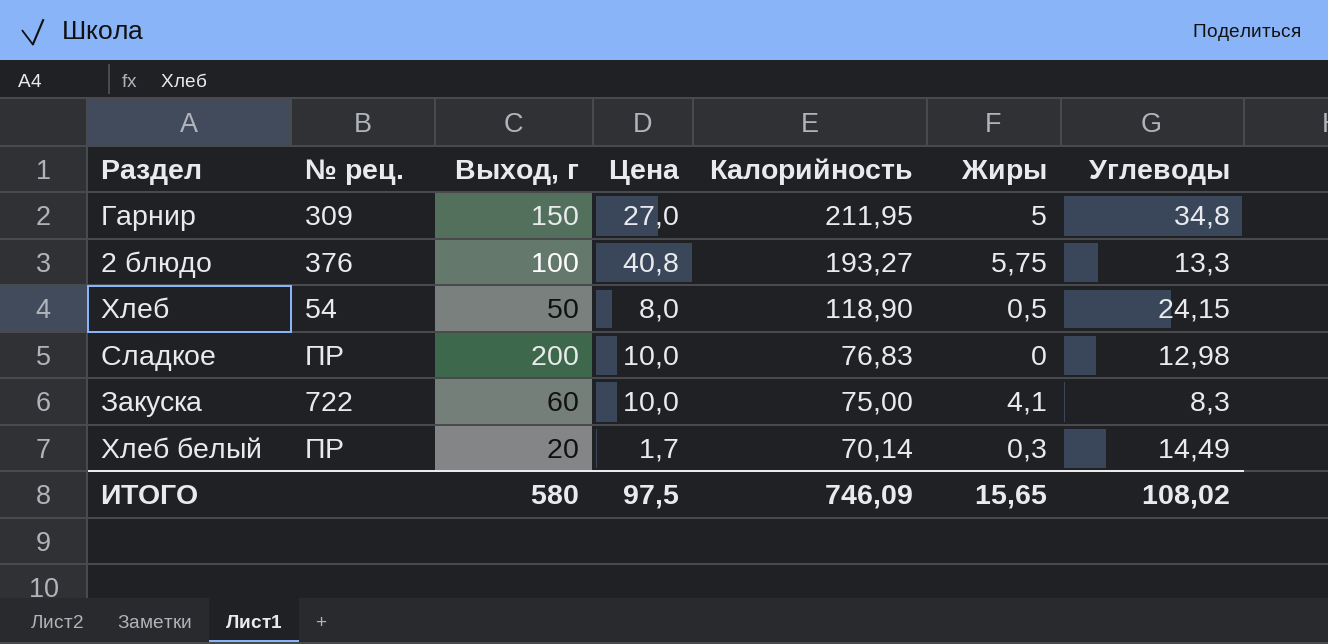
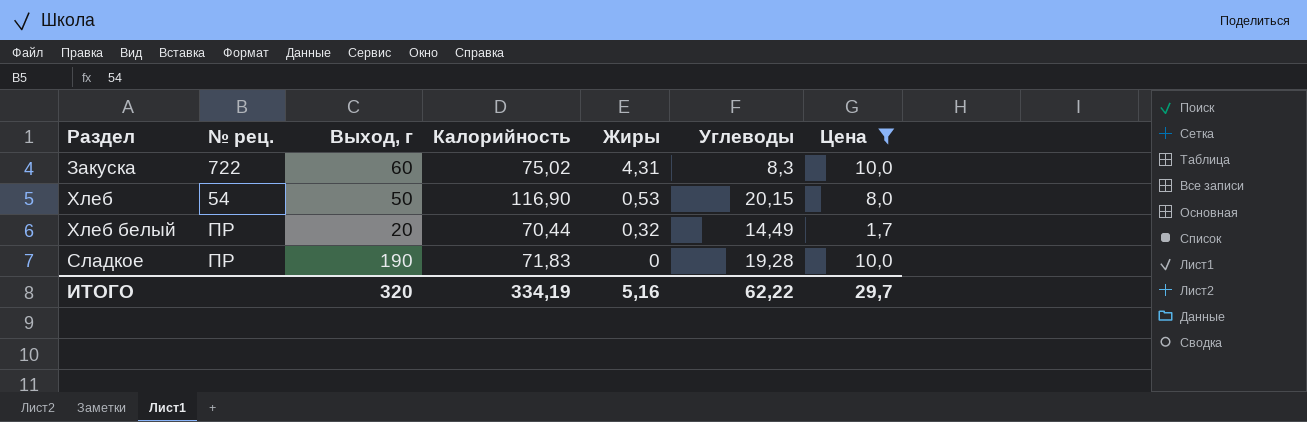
filter: none -> Цена <= 10,0
row order: Калорийность descending -> Жиры descending
column Цена | position: 4 -> 7
Закуска | Калорийность: 75,00 -> 75,02
Закуска | Жиры: 4,1 -> 4,31
Хлеб | Калорийность: 118,90 -> 116,90
Хлеб | Жиры: 0,5 -> 0,53
Хлеб | Углеводы: 24,15 -> 20,15
Хлеб белый | Калорийность: 70,14 -> 70,44
Хлеб белый | Жиры: 0,3 -> 0,32
Сладкое | Выход, г: 200 -> 190
Сладкое | Калорийность: 76,83 -> 71,83
Сладкое | Углеводы: 12,98 -> 19,28
ИТОГО | Выход, г: 580 -> 320
ИТОГО | Калорийность: 746,09 -> 334,19
ИТОГО | Жиры: 15,65 -> 5,16
ИТОГО | Углеводы: 108,02 -> 62,22
ИТОГО | Цена: 97,5 -> 29,7

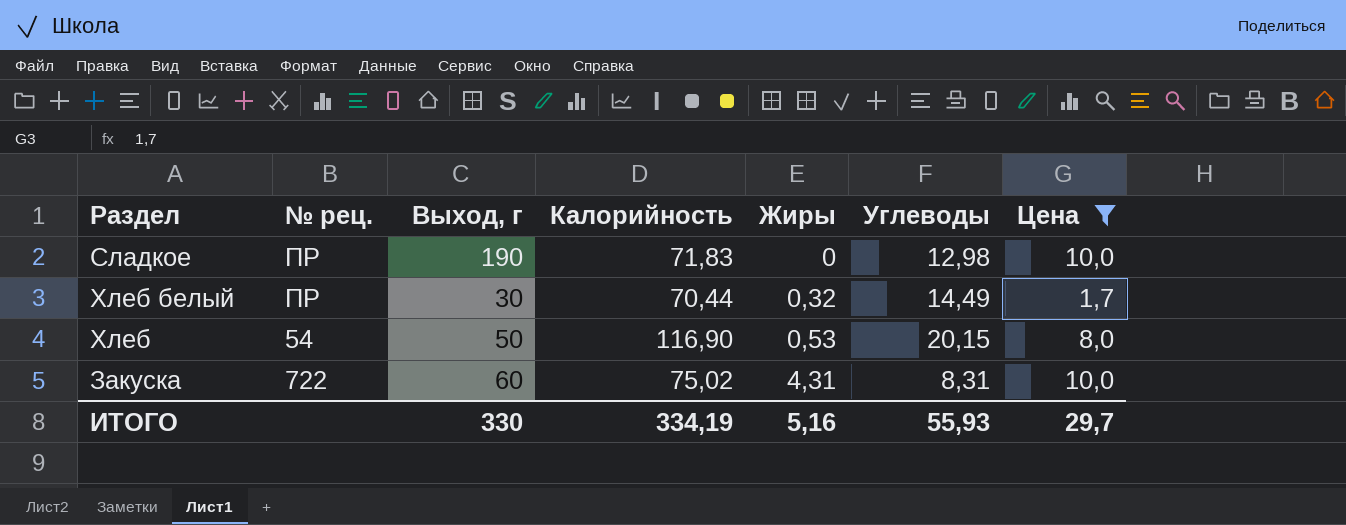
row order: Жиры descending -> Жиры ascending
Сладкое | Углеводы: 19,28 -> 12,98
Хлеб белый | Выход, г: 20 -> 30
Закуска | Углеводы: 8,3 -> 8,31
ИТОГО | Выход, г: 320 -> 330
ИТОГО | Углеводы: 62,22 -> 55,93

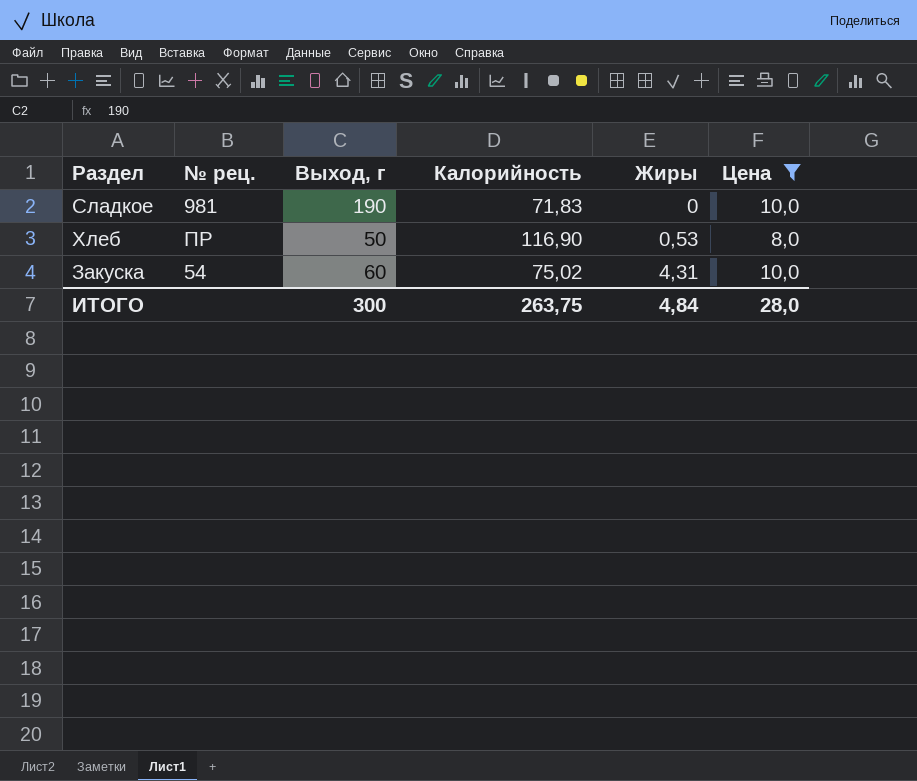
column Углеводы | position: 6 -> none
row Хлеб белый: ПР | 30 | 70,44 | 0,32 | 14,49 | 1,7 -> none
Сладкое | № рец.: ПР -> 981
Хлеб | № рец.: 54 -> ПР
Закуска | № рец.: 722 -> 54
ИТОГО | Выход, г: 330 -> 300
ИТОГО | Калорийность: 334,19 -> 263,75
ИТОГО | Жиры: 5,16 -> 4,84
ИТОГО | Цена: 29,7 -> 28,0

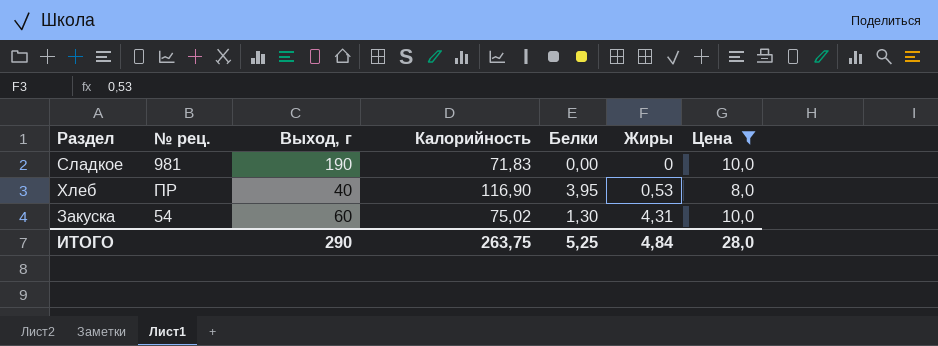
column Белки | position: none -> 5
Хлеб | Выход, г: 50 -> 40
ИТОГО | Выход, г: 300 -> 290

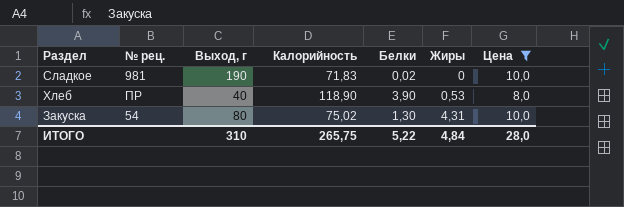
Сладкое | Белки: 0,00 -> 0,02
Хлеб | Калорийность: 116,90 -> 118,90
Хлеб | Белки: 3,95 -> 3,90
Закуска | Выход, г: 60 -> 80
ИТОГО | Выход, г: 290 -> 310
ИТОГО | Калорийность: 263,75 -> 265,75
ИТОГО | Белки: 5,25 -> 5,22

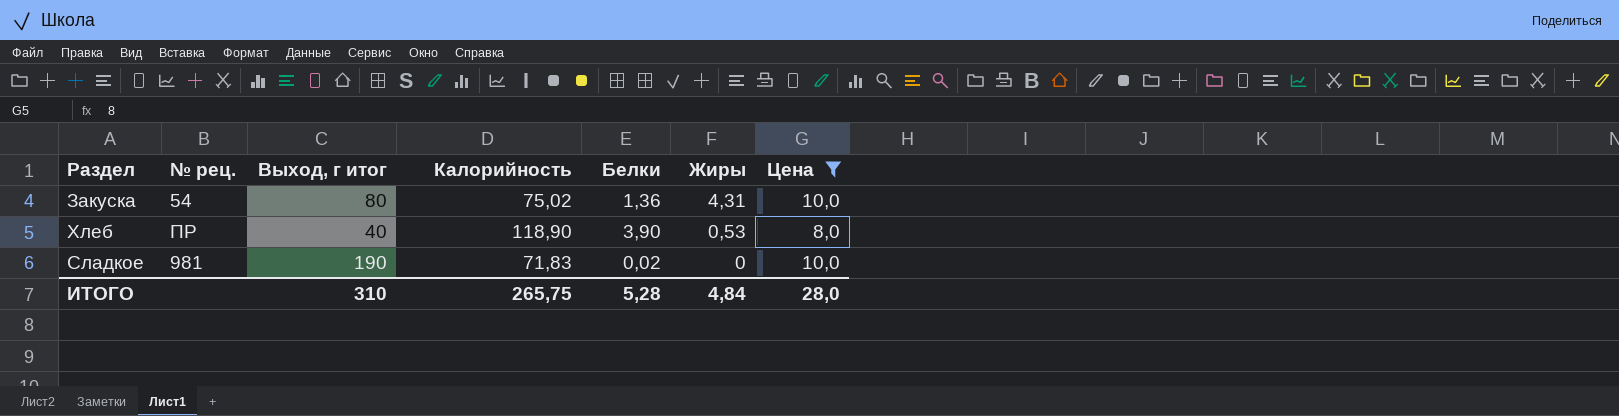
row order: Жиры ascending -> Жиры descending
column name: Выход, г -> Выход, г итог
Закуска | Белки: 1,30 -> 1,36
ИТОГО | Белки: 5,22 -> 5,28

